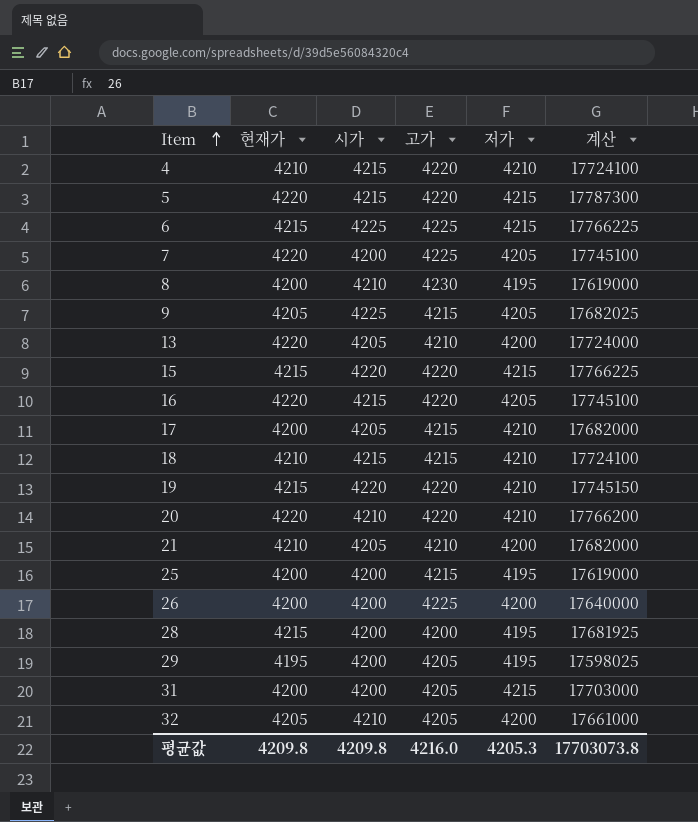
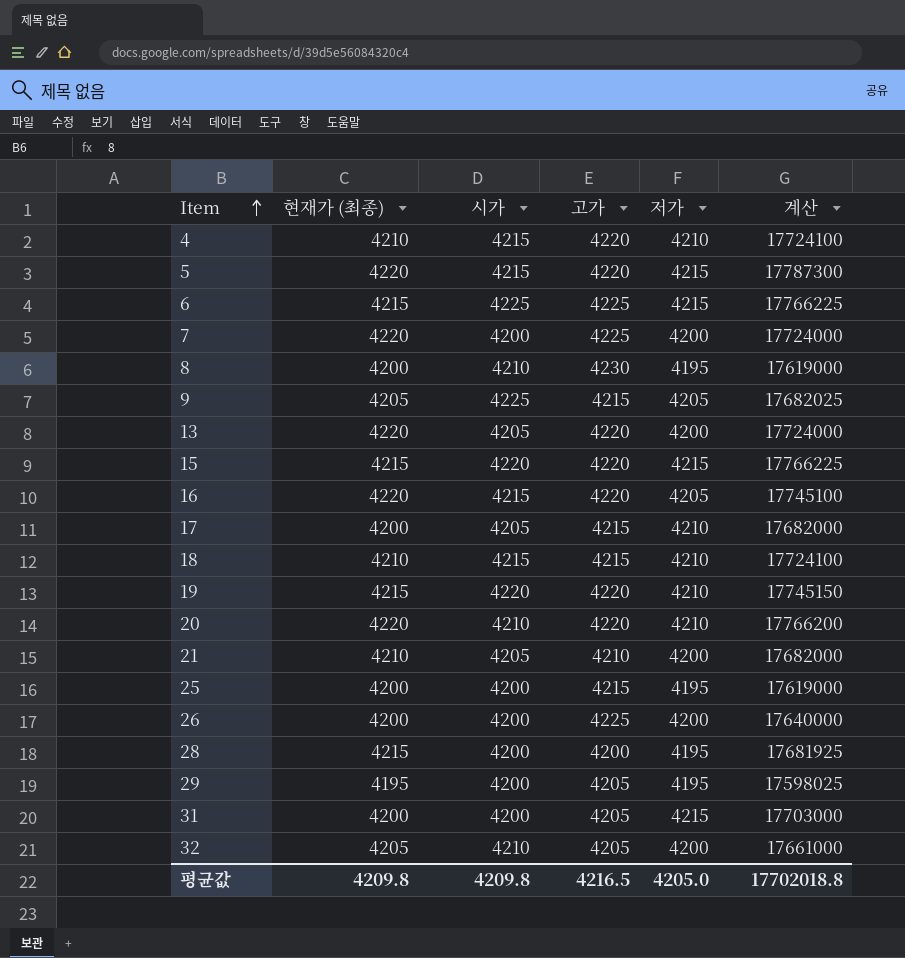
column name: 현재가 -> 현재가 (최종)
7 | 저가: 4205 -> 4200
7 | 계산: 17745100 -> 17724000
13 | 고가: 4210 -> 4220
평균값 | 고가: 4216.0 -> 4216.5
평균값 | 저가: 4205.3 -> 4205.0
평균값 | 계산: 17703073.8 -> 17702018.8

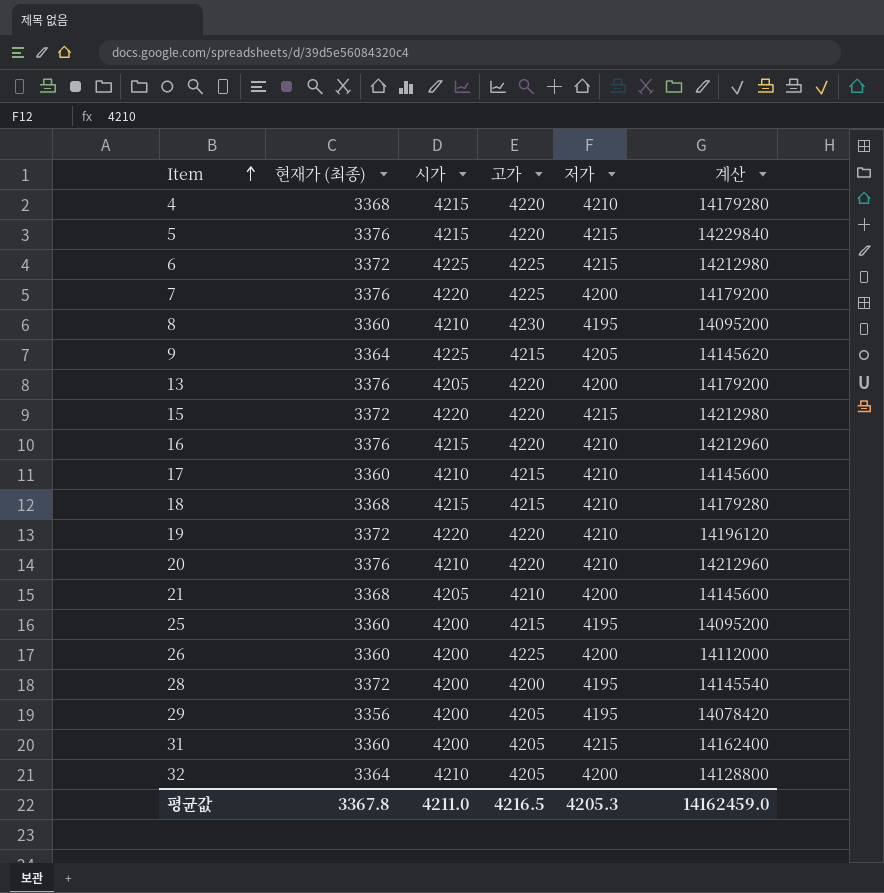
4 | 현재가 (최종): 4210 -> 3368
4 | 계산: 17724100 -> 14179280
5 | 현재가 (최종): 4220 -> 3376
5 | 계산: 17787300 -> 14229840
6 | 현재가 (최종): 4215 -> 3372
6 | 계산: 17766225 -> 14212980
7 | 현재가 (최종): 4220 -> 3376
7 | 시가: 4200 -> 4220
7 | 계산: 17724000 -> 14179200
8 | 현재가 (최종): 4200 -> 3360
8 | 계산: 17619000 -> 14095200
9 | 현재가 (최종): 4205 -> 3364
9 | 계산: 17682025 -> 14145620
13 | 현재가 (최종): 4220 -> 3376
13 | 계산: 17724000 -> 14179200
15 | 현재가 (최종): 4215 -> 3372
15 | 계산: 17766225 -> 14212980
16 | 현재가 (최종): 4220 -> 3376
16 | 저가: 4205 -> 4210
16 | 계산: 17745100 -> 14212960
17 | 현재가 (최종): 4200 -> 3360
17 | 시가: 4205 -> 4210
17 | 계산: 17682000 -> 14145600
18 | 현재가 (최종): 4210 -> 3368
18 | 계산: 17724100 -> 14179280
19 | 현재가 (최종): 4215 -> 3372
19 | 계산: 17745150 -> 14196120
20 | 현재가 (최종): 4220 -> 3376
20 | 계산: 17766200 -> 14212960
21 | 현재가 (최종): 4210 -> 3368
21 | 계산: 17682000 -> 14145600
25 | 현재가 (최종): 4200 -> 3360
25 | 계산: 17619000 -> 14095200
26 | 현재가 (최종): 4200 -> 3360
26 | 계산: 17640000 -> 14112000
28 | 현재가 (최종): 4215 -> 3372
28 | 계산: 17681925 -> 14145540
29 | 현재가 (최종): 4195 -> 3356
29 | 계산: 17598025 -> 14078420
31 | 현재가 (최종): 4200 -> 3360
31 | 계산: 17703000 -> 14162400
32 | 현재가 (최종): 4205 -> 3364
32 | 계산: 17661000 -> 14128800
평균값 | 현재가 (최종): 4209.8 -> 3367.8
평균값 | 시가: 4209.8 -> 4211.0
평균값 | 저가: 4205.0 -> 4205.3
평균값 | 계산: 17702018.8 -> 14162459.0

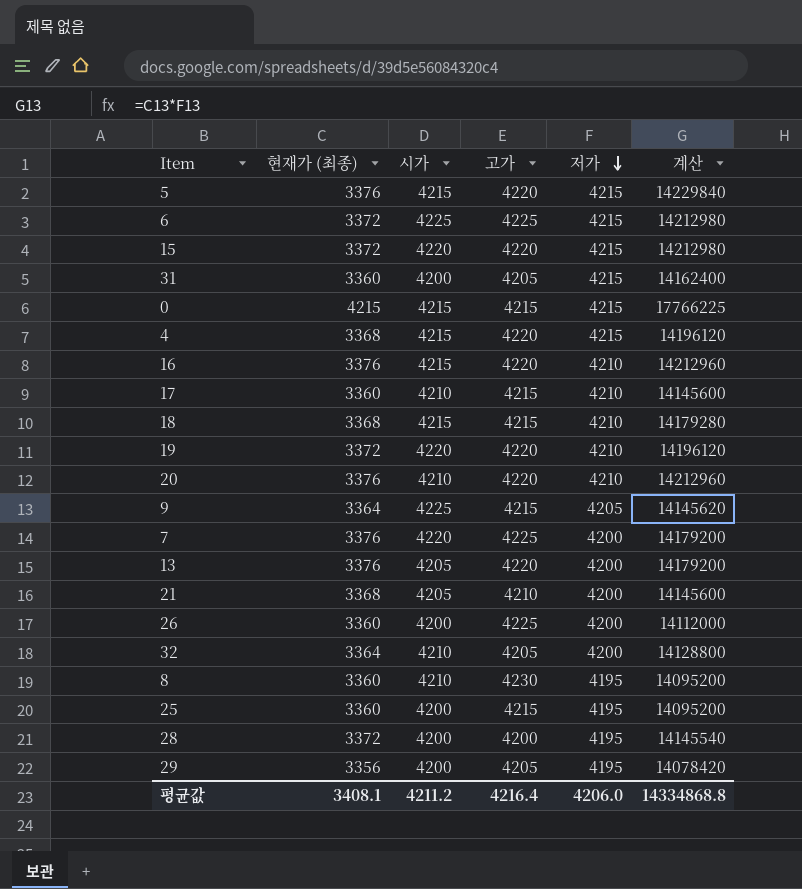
row order: Item ascending -> 저가 descending
row 0: none -> 4215 | 4215 | 4215 | 4215 | 17766225
4 | 저가: 4210 -> 4215
4 | 계산: 14179280 -> 14196120
평균값 | 현재가 (최종): 3367.8 -> 3408.1
평균값 | 시가: 4211.0 -> 4211.2
평균값 | 고가: 4216.5 -> 4216.4
평균값 | 저가: 4205.3 -> 4206.0
평균값 | 계산: 14162459.0 -> 14334868.8

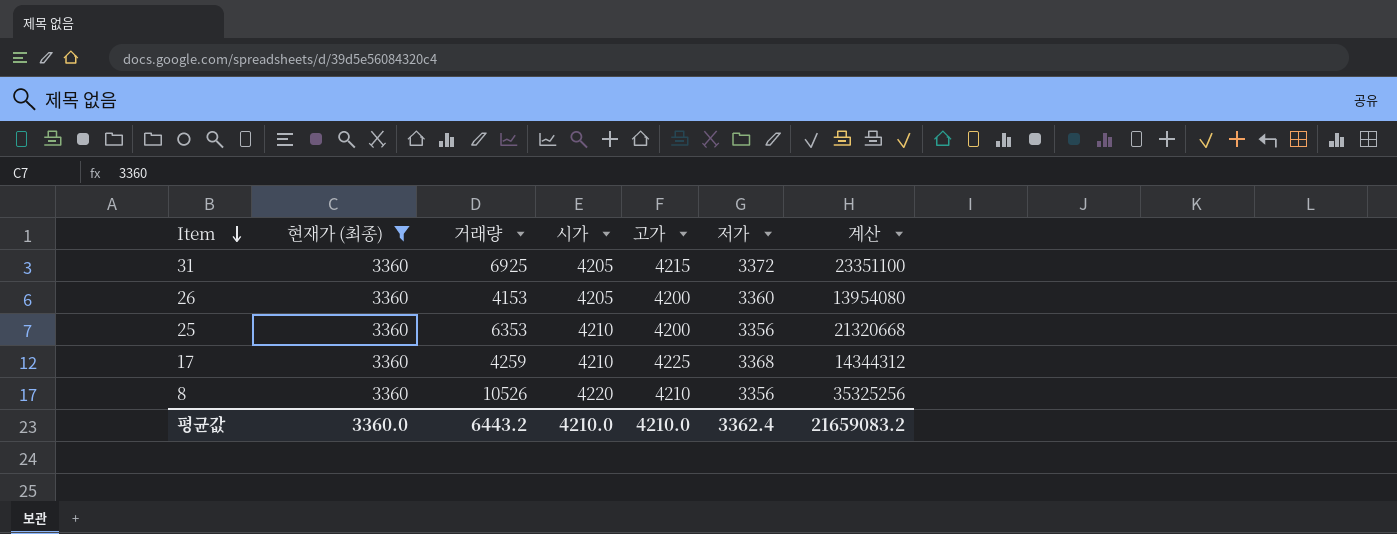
filter: none -> 현재가 (최종) = 3360
row order: 저가 descending -> Item descending
column 거래량 | position: none -> 3
column 계산 | formula: [현재가 (최종)] * [저가] -> [거래량] * [저가]
31 | 시가: 4200 -> 4205
31 | 고가: 4205 -> 4215
31 | 저가: 4215 -> 3372
26 | 시가: 4200 -> 4205
26 | 고가: 4225 -> 4200
26 | 저가: 4200 -> 3360
25 | 시가: 4200 -> 4210
25 | 고가: 4215 -> 4200
25 | 저가: 4195 -> 3356
17 | 고가: 4215 -> 4225
17 | 저가: 4210 -> 3368
8 | 시가: 4210 -> 4220
8 | 고가: 4230 -> 4210
8 | 저가: 4195 -> 3356
평균값 | 현재가 (최종): 3408.1 -> 3360.0
평균값 | 시가: 4211.2 -> 4210.0
평균값 | 고가: 4216.4 -> 4210.0
평균값 | 저가: 4206.0 -> 3362.4
평균값 | 계산: 14334868.8 -> 21659083.2

